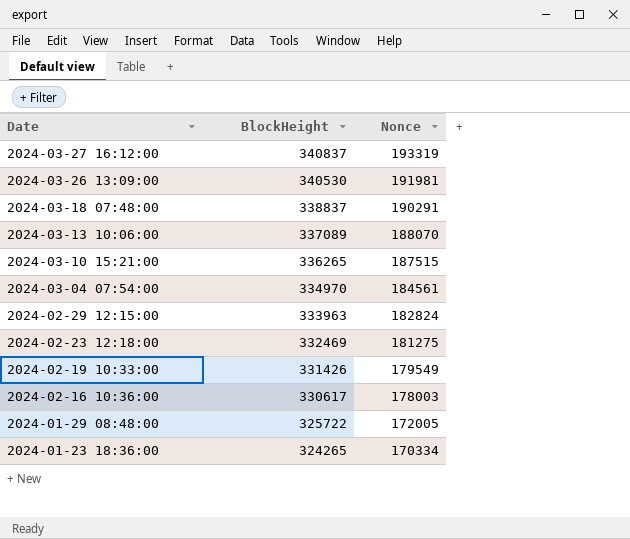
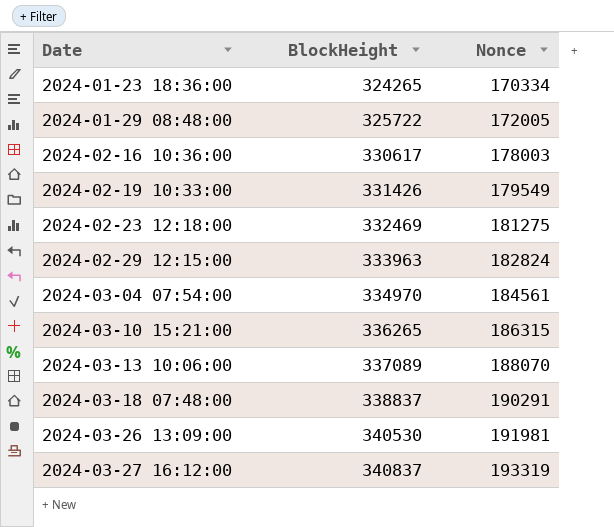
row order: Date descending -> Date ascending
2024-03-10 15:21:00 | Nonce: 187515 -> 186315

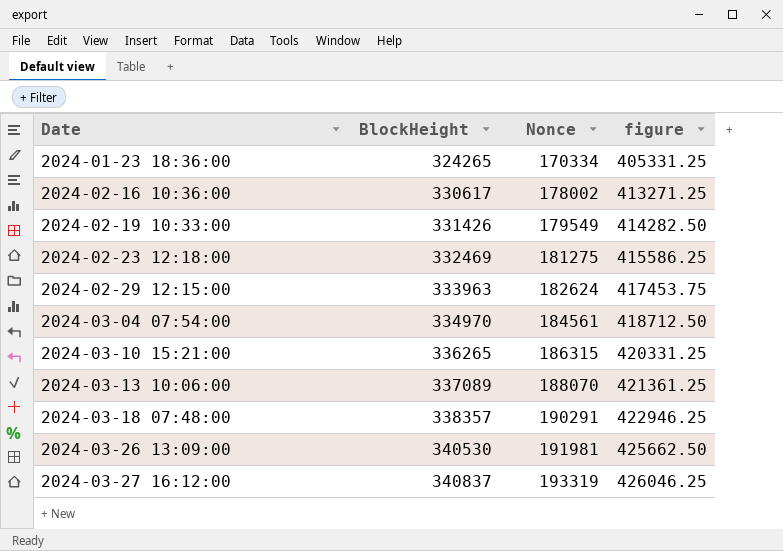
column figure | formula: none -> [BlockHeight] * 1.25
row 2024-01-29 08:48:00: 325722 | 172005 -> none
2024-02-16 10:36:00 | Nonce: 178003 -> 178002
2024-02-29 12:15:00 | Nonce: 182824 -> 182624
2024-03-18 07:48:00 | BlockHeight: 338837 -> 338357

